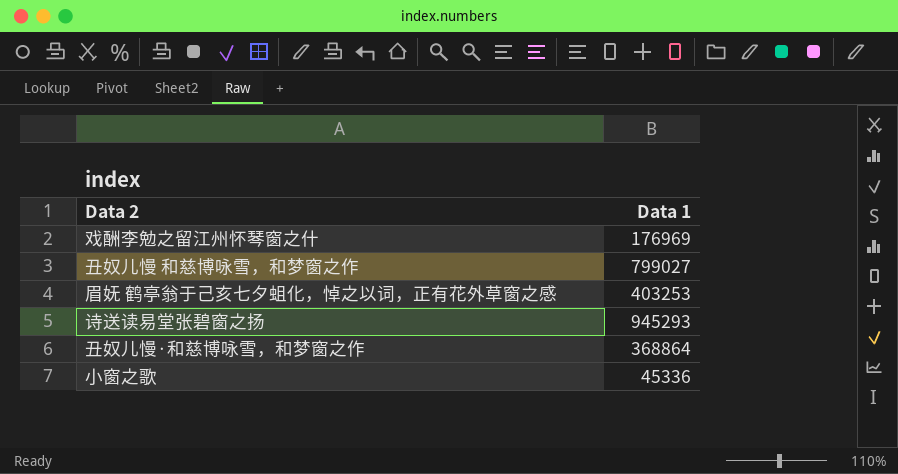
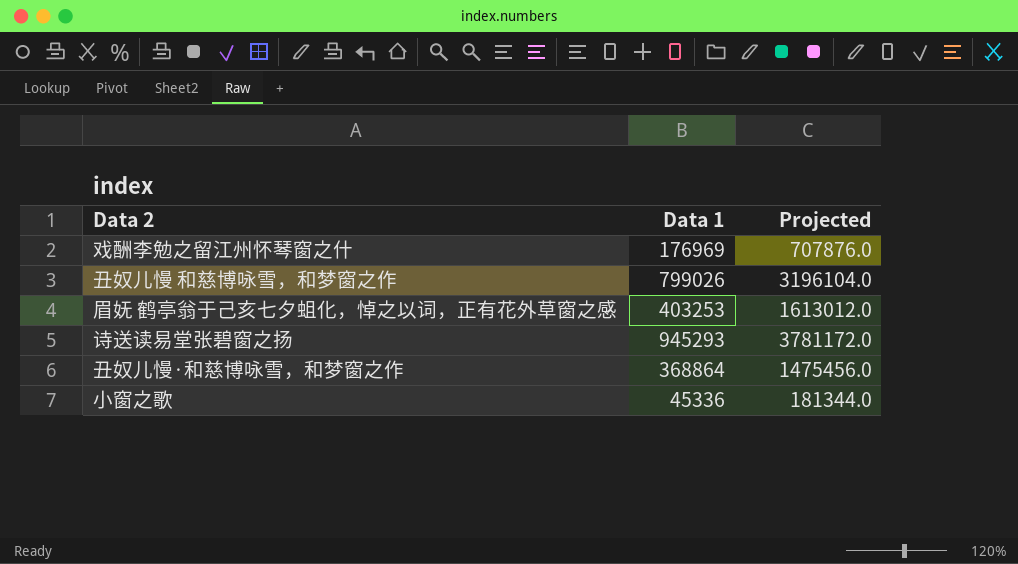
column Projected | formula: none -> [Data 1] * 4
丑奴儿慢 和慈博咏雪，和梦窗之作 | Data 1: 799027 -> 799026

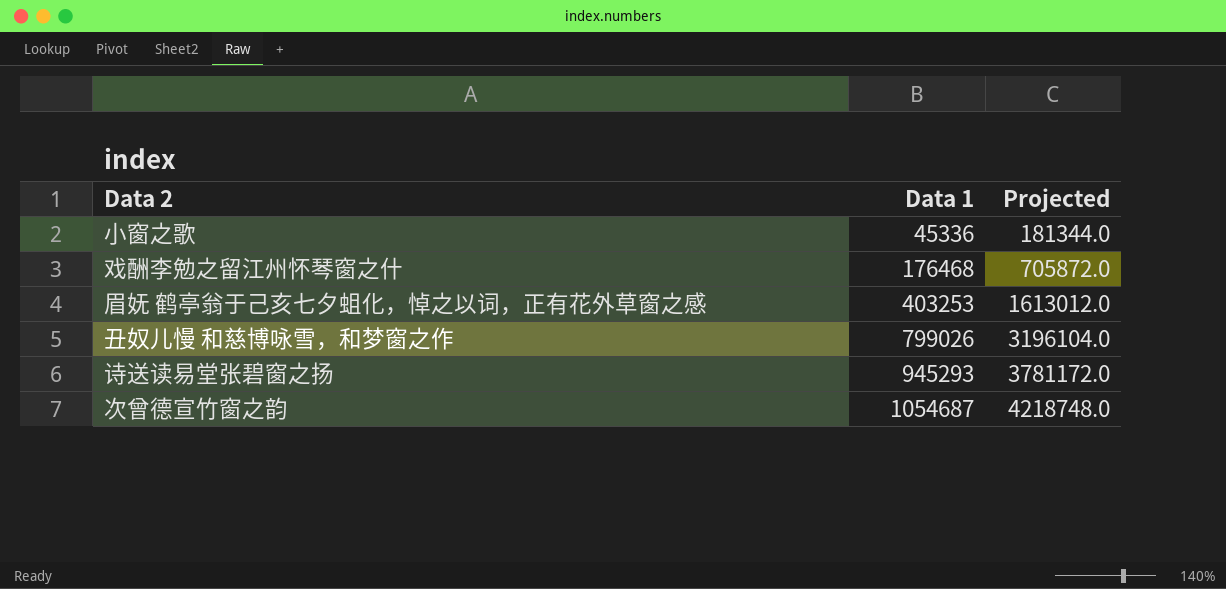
row order: none -> Data 1 ascending
row 丑奴儿慢·和慈博咏雪，和梦窗之作: 368864 | 1475456.0 -> none
戏酬李勉之留江州怀琴窗之什 | Data 1: 176969 -> 176468
戏酬李勉之留江州怀琴窗之什 | Projected: 707876.0 -> 705872.0
row 次曾德宣竹窗之韵: none -> 1054687 | 4218748.0

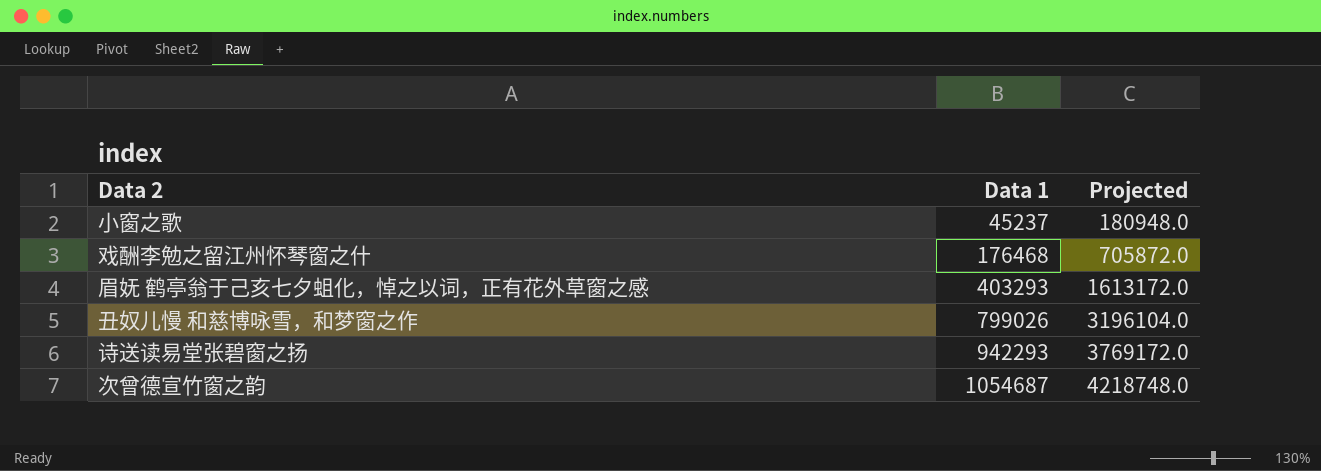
小窗之歌 | Data 1: 45336 -> 45237
小窗之歌 | Projected: 181344.0 -> 180948.0
眉妩 鹤亭翁于己亥七夕蛆化，悼之以词，正有花外草窗之感 | Data 1: 403253 -> 403293
眉妩 鹤亭翁于己亥七夕蛆化，悼之以词，正有花外草窗之感 | Projected: 1613012.0 -> 1613172.0
诗送读易堂张碧窗之扬 | Data 1: 945293 -> 942293
诗送读易堂张碧窗之扬 | Projected: 3781172.0 -> 3769172.0

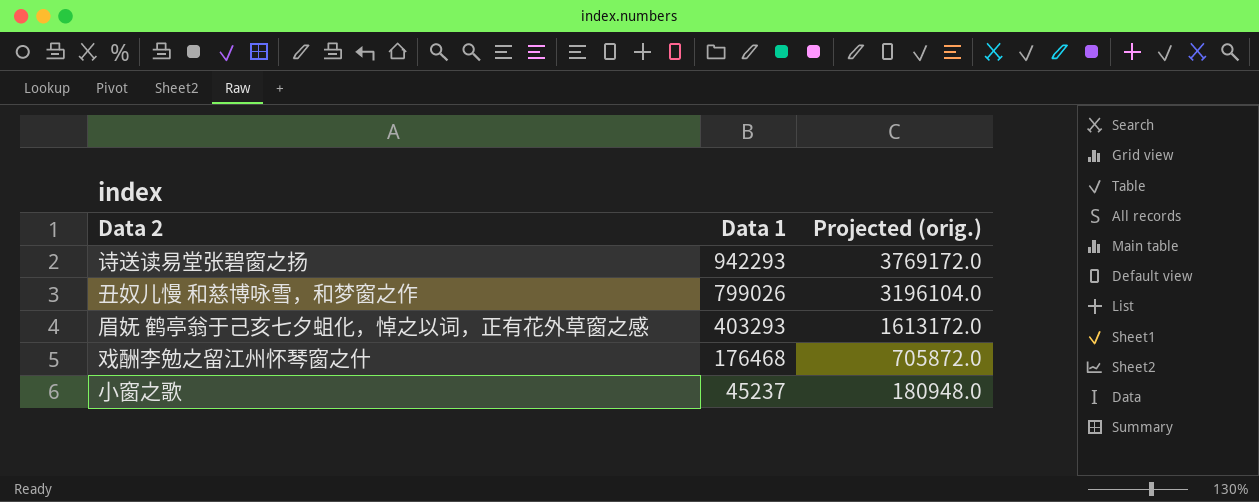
row order: Data 1 ascending -> Data 1 descending
column name: Projected -> Projected (orig.)
row 次曾德宣竹窗之韵: 1054687 | 4218748.0 -> none

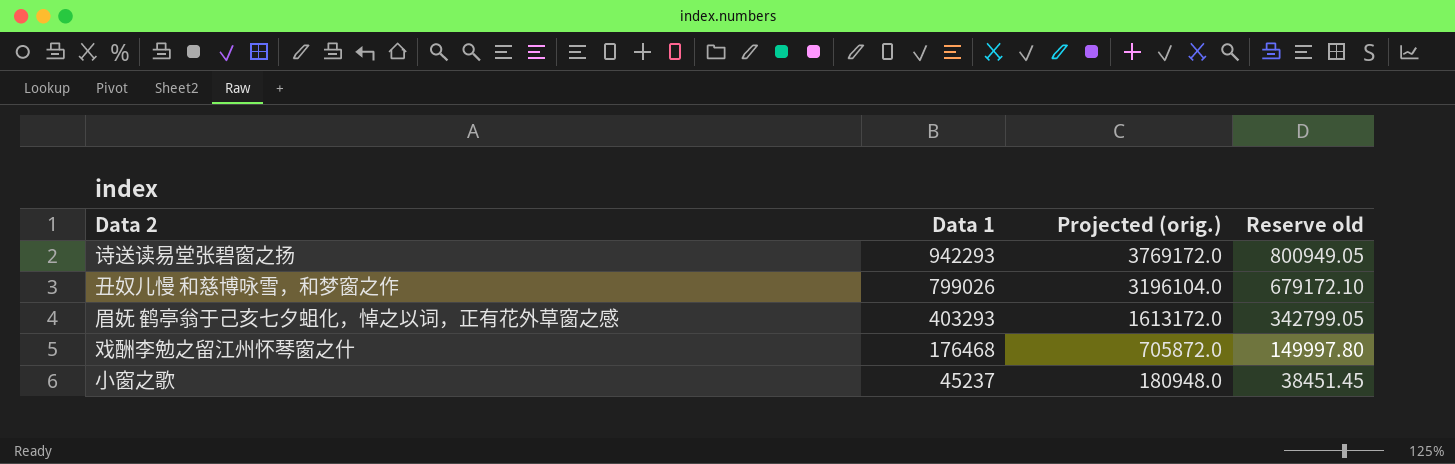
column Reserve old | formula: none -> [Data 1] * 0.85

